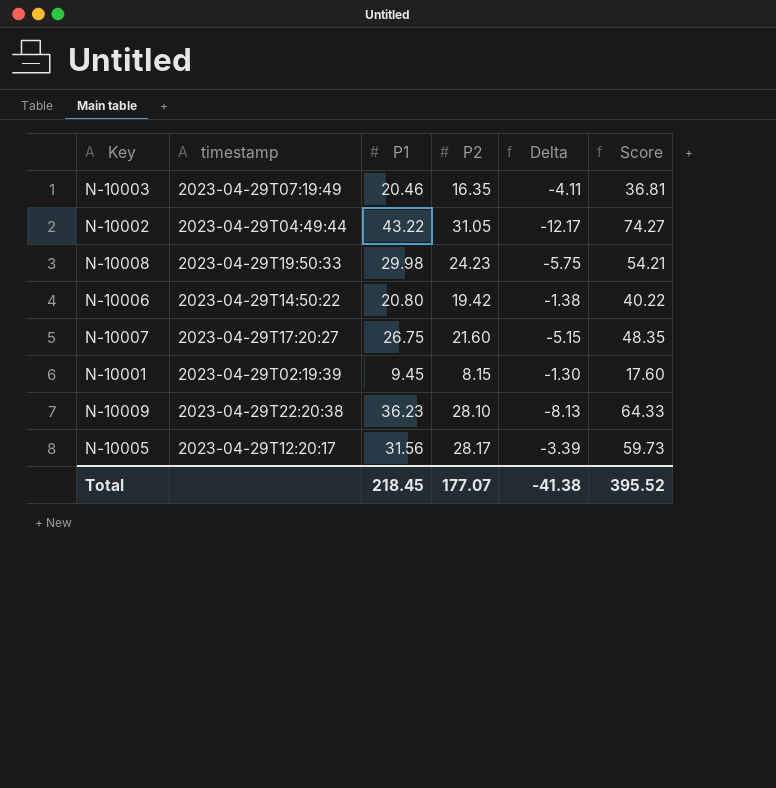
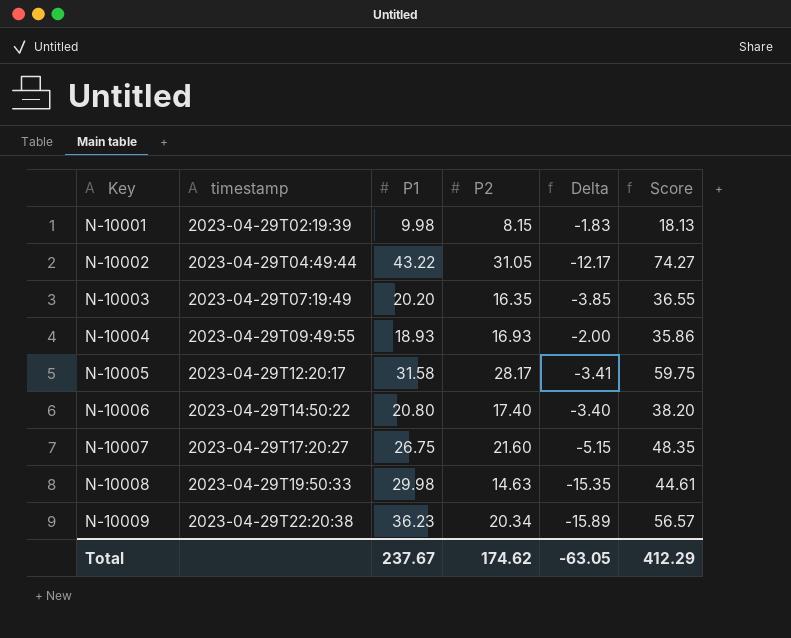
row order: none -> Key ascending
N-10001 | P1: 9.45 -> 9.98
N-10001 | Delta: -1.30 -> -1.83
N-10001 | Score: 17.60 -> 18.13
N-10003 | P1: 20.46 -> 20.20
N-10003 | Delta: -4.11 -> -3.85
N-10003 | Score: 36.81 -> 36.55
row N-10004: none -> 2023-04-29T09:49:55 | 18.93 | 16.93 | -2.00 | 35.86
N-10005 | P1: 31.56 -> 31.58
N-10005 | Delta: -3.39 -> -3.41
N-10005 | Score: 59.73 -> 59.75
N-10006 | P2: 19.42 -> 17.40
N-10006 | Delta: -1.38 -> -3.40
N-10006 | Score: 40.22 -> 38.20
N-10008 | P2: 24.23 -> 14.63
N-10008 | Delta: -5.75 -> -15.35
N-10008 | Score: 54.21 -> 44.61
N-10009 | P2: 28.10 -> 20.34
N-10009 | Delta: -8.13 -> -15.89
N-10009 | Score: 64.33 -> 56.57
Total | P1: 218.45 -> 237.67
Total | P2: 177.07 -> 174.62
Total | Delta: -41.38 -> -63.05
Total | Score: 395.52 -> 412.29

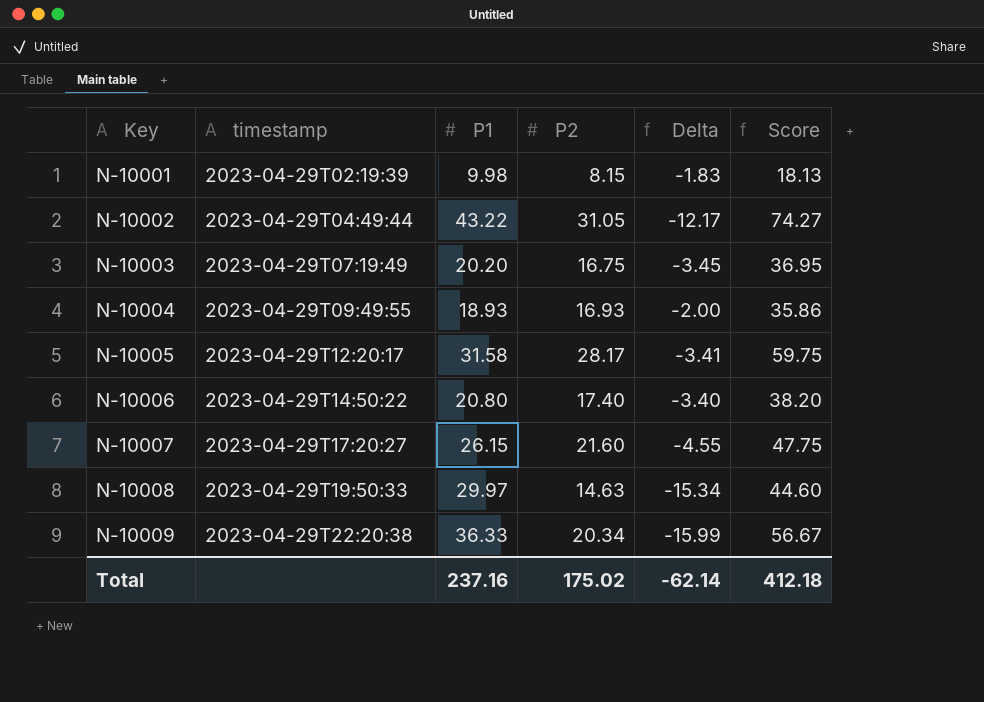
N-10003 | P2: 16.35 -> 16.75
N-10003 | Delta: -3.85 -> -3.45
N-10003 | Score: 36.55 -> 36.95
N-10007 | P1: 26.75 -> 26.15
N-10007 | Delta: -5.15 -> -4.55
N-10007 | Score: 48.35 -> 47.75
N-10008 | P1: 29.98 -> 29.97
N-10008 | Delta: -15.35 -> -15.34
N-10008 | Score: 44.61 -> 44.60
N-10009 | P1: 36.23 -> 36.33
N-10009 | Delta: -15.89 -> -15.99
N-10009 | Score: 56.57 -> 56.67
Total | P1: 237.67 -> 237.16
Total | P2: 174.62 -> 175.02
Total | Delta: -63.05 -> -62.14
Total | Score: 412.29 -> 412.18

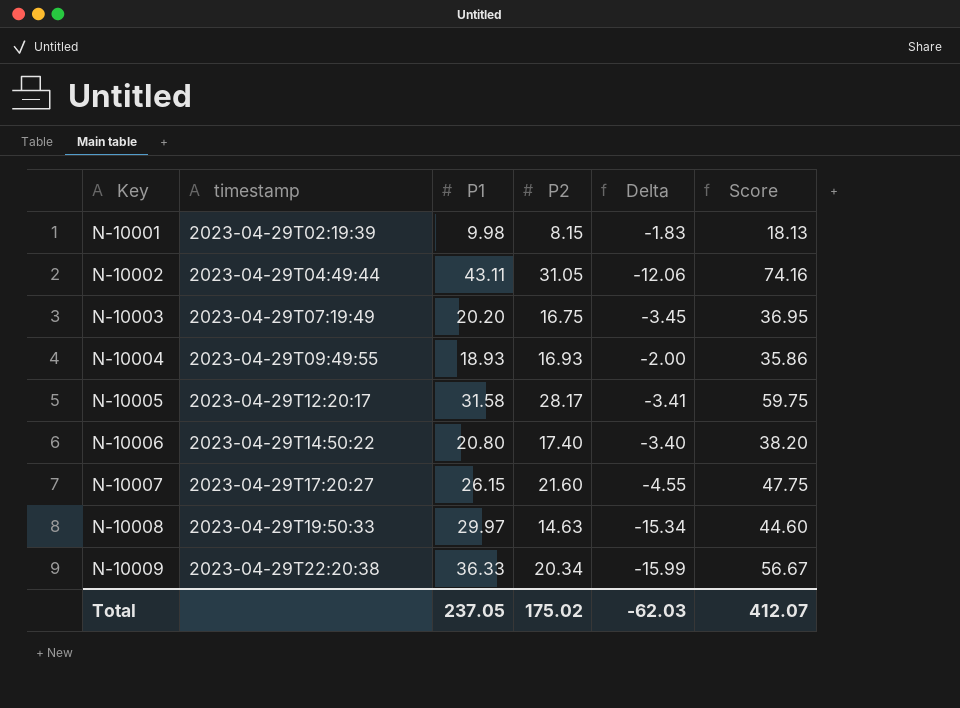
N-10002 | P1: 43.22 -> 43.11
N-10002 | Delta: -12.17 -> -12.06
N-10002 | Score: 74.27 -> 74.16
Total | P1: 237.16 -> 237.05
Total | Delta: -62.14 -> -62.03
Total | Score: 412.18 -> 412.07

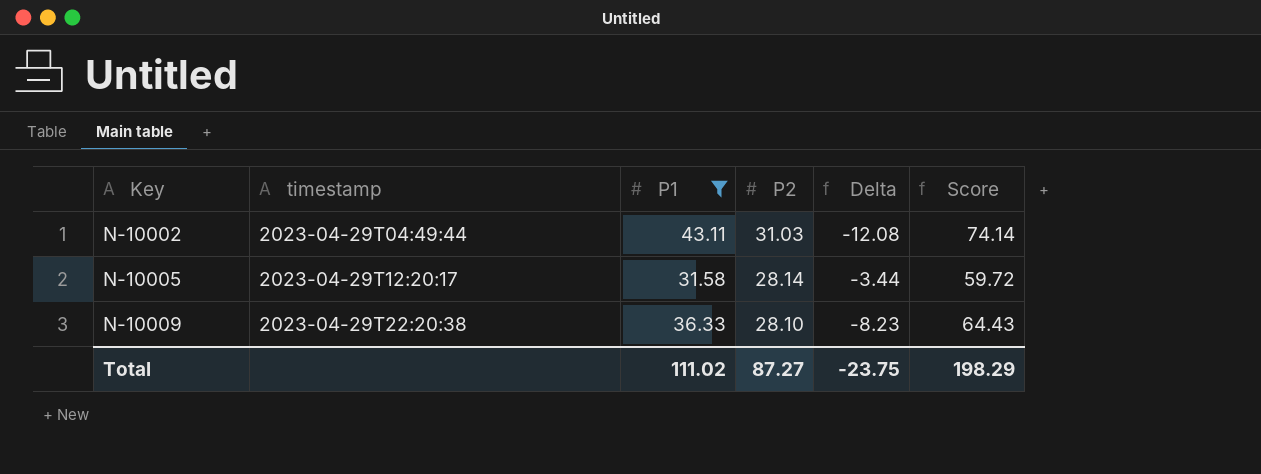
filter: none -> P1 >= 31.58
N-10002 | P2: 31.05 -> 31.03
N-10002 | Delta: -12.06 -> -12.08
N-10002 | Score: 74.16 -> 74.14
N-10005 | P2: 28.17 -> 28.14
N-10005 | Delta: -3.41 -> -3.44
N-10005 | Score: 59.75 -> 59.72
N-10009 | P2: 20.34 -> 28.10
N-10009 | Delta: -15.99 -> -8.23
N-10009 | Score: 56.67 -> 64.43
Total | P1: 237.05 -> 111.02
Total | P2: 175.02 -> 87.27
Total | Delta: -62.03 -> -23.75
Total | Score: 412.07 -> 198.29

